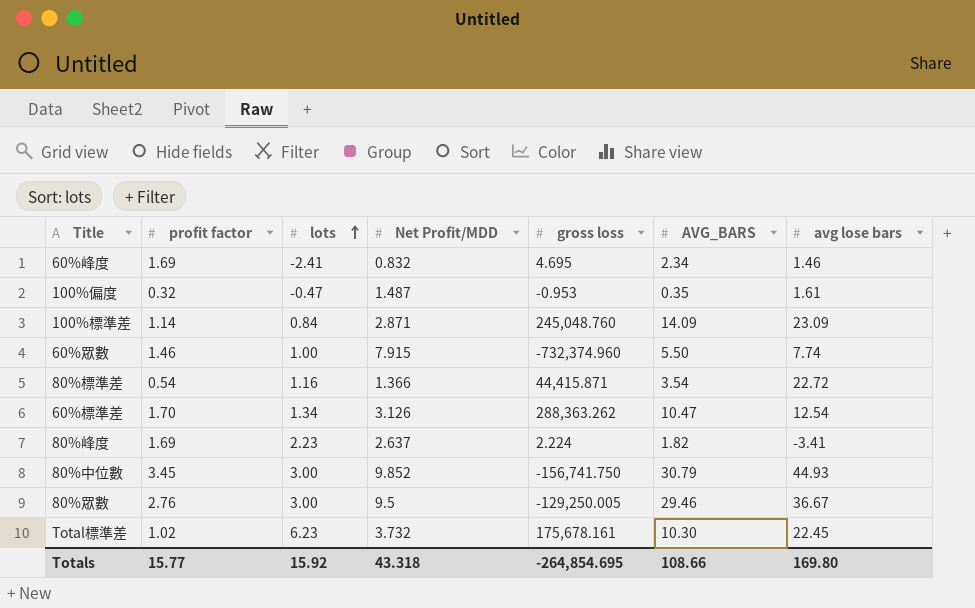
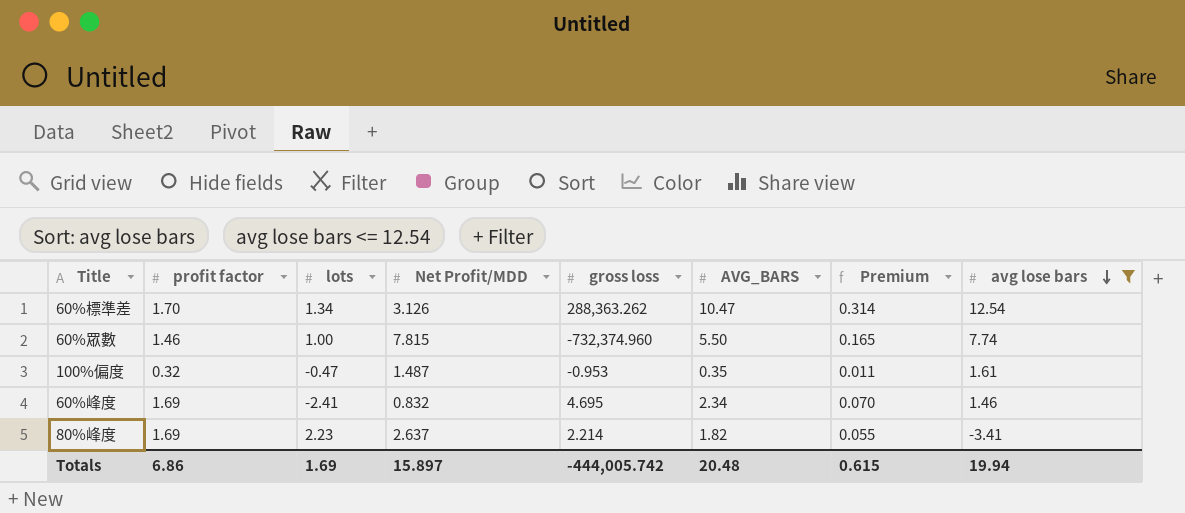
filter: none -> avg lose bars <= 12.54
row order: lots ascending -> avg lose bars descending
column Premium | formula: none -> [AVG_BARS] * 0.03
60%眾數 | Net Profit/MDD: 7.915 -> 7.815
80%峰度 | gross loss: 2.224 -> 2.214
Totals | profit factor: 15.77 -> 6.86
Totals | lots: 15.92 -> 1.69
Totals | Net Profit/MDD: 43.318 -> 15.897
Totals | gross loss: -264,854.695 -> -444,005.742
Totals | AVG_BARS: 108.66 -> 20.48
Totals | avg lose bars: 169.80 -> 19.94

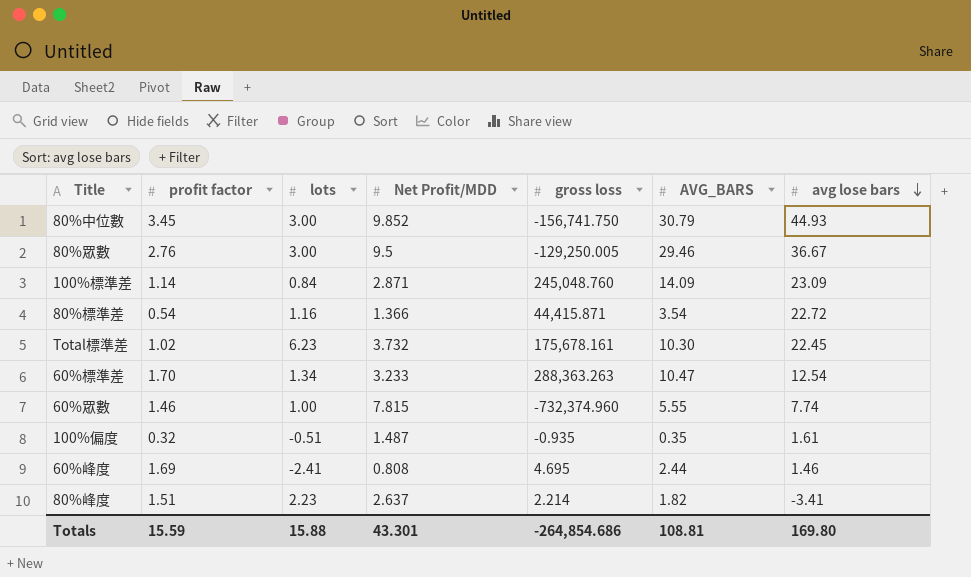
filter: avg lose bars <= 12.54 -> none
column Premium | formula: [AVG_BARS] * 0.03 -> none
60%標準差 | Net Profit/MDD: 3.126 -> 3.233
60%標準差 | gross loss: 288,363.262 -> 288,363.263
60%眾數 | AVG_BARS: 5.50 -> 5.55
100%偏度 | lots: -0.47 -> -0.51
100%偏度 | gross loss: -0.953 -> -0.935
60%峰度 | Net Profit/MDD: 0.832 -> 0.808
60%峰度 | AVG_BARS: 2.34 -> 2.44
80%峰度 | profit factor: 1.69 -> 1.51
Totals | profit factor: 6.86 -> 15.59
Totals | lots: 1.69 -> 15.88
Totals | Net Profit/MDD: 15.897 -> 43.301
Totals | gross loss: -444,005.742 -> -264,854.686
Totals | AVG_BARS: 20.48 -> 108.81
Totals | avg lose bars: 19.94 -> 169.80

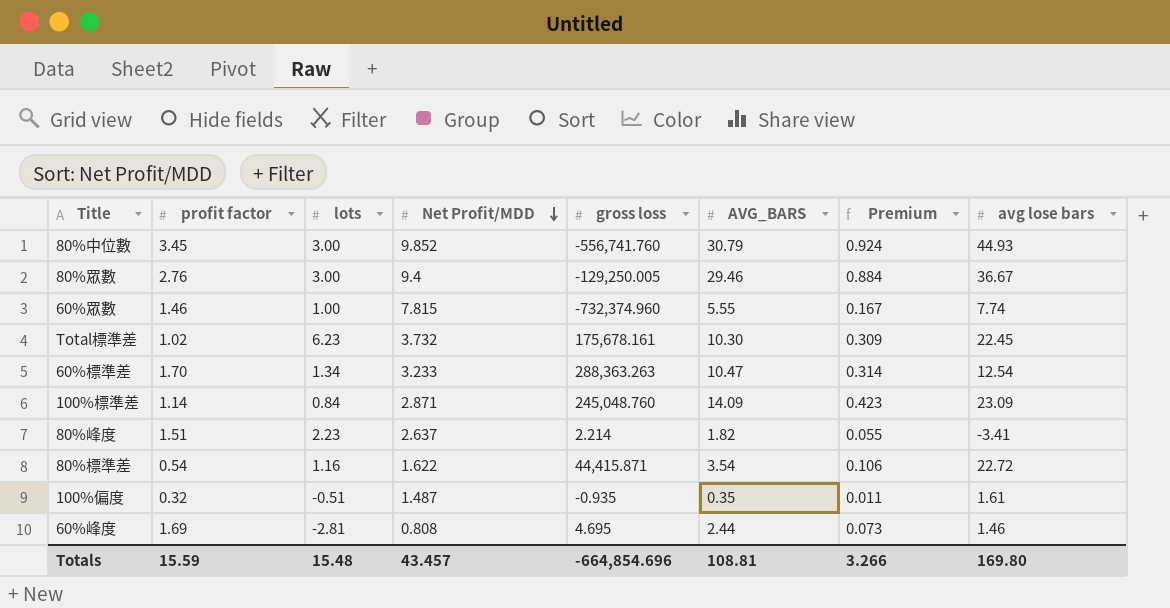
row order: avg lose bars descending -> Net Profit/MDD descending
column Premium | formula: none -> [AVG_BARS] * 0.03
80%中位數 | gross loss: -156,741.750 -> -556,741.760
80%眾數 | Net Profit/MDD: 9.5 -> 9.4
80%標準差 | Net Profit/MDD: 1.366 -> 1.622
60%峰度 | lots: -2.41 -> -2.81
Totals | lots: 15.88 -> 15.48
Totals | Net Profit/MDD: 43.301 -> 43.457
Totals | gross loss: -264,854.686 -> -664,854.696

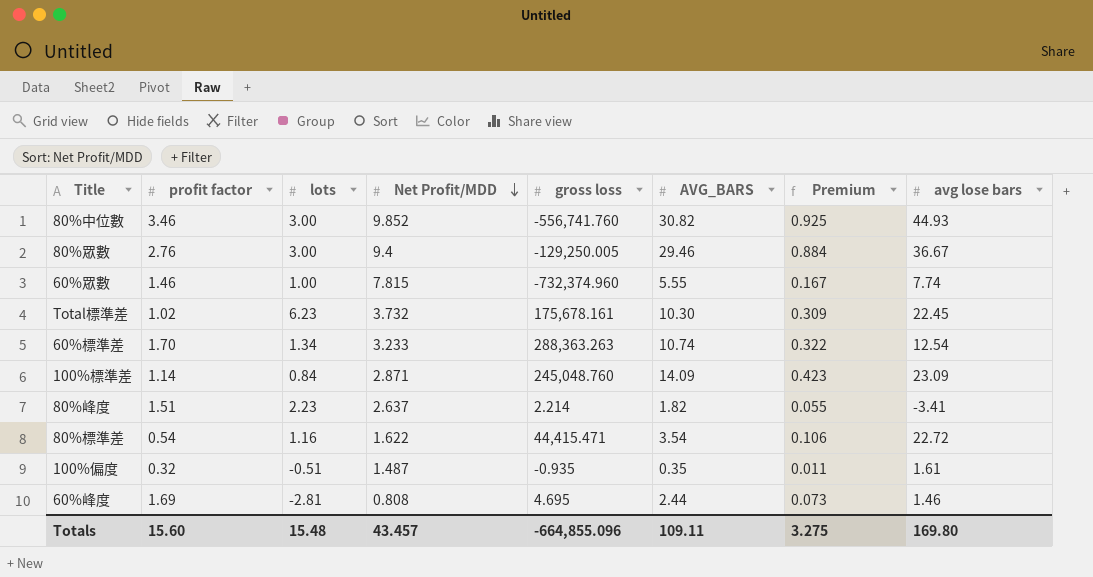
80%中位數 | profit factor: 3.45 -> 3.46
80%中位數 | AVG_BARS: 30.79 -> 30.82
80%中位數 | Premium: 0.924 -> 0.925
60%標準差 | AVG_BARS: 10.47 -> 10.74
60%標準差 | Premium: 0.314 -> 0.322
80%標準差 | gross loss: 44,415.871 -> 44,415.471
Totals | profit factor: 15.59 -> 15.60
Totals | gross loss: -664,854.696 -> -664,855.096
Totals | AVG_BARS: 108.81 -> 109.11
Totals | Premium: 3.266 -> 3.275

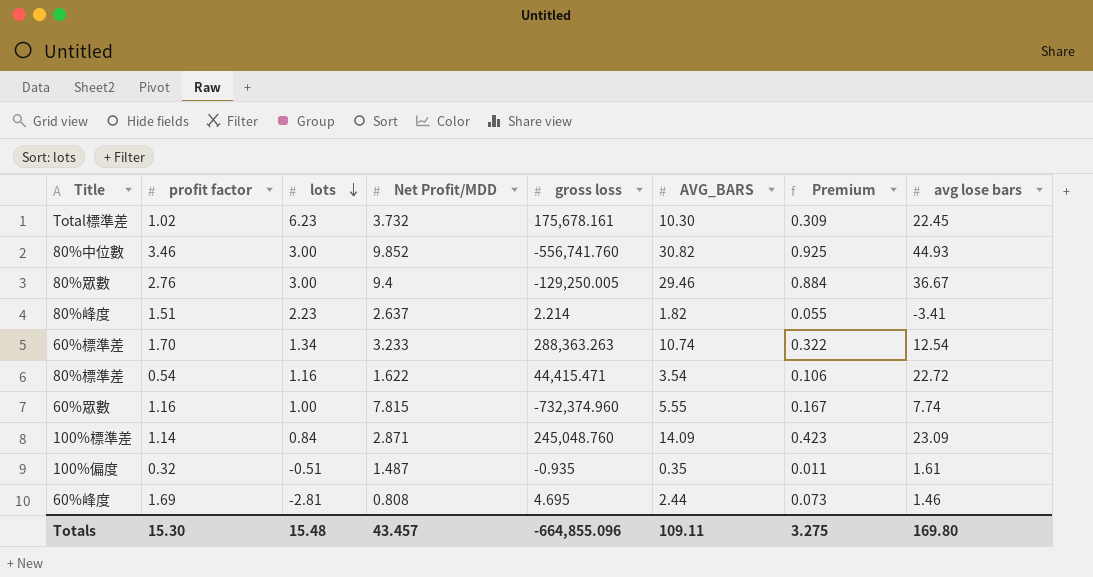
row order: Net Profit/MDD descending -> lots descending
60%眾數 | profit factor: 1.46 -> 1.16
Totals | profit factor: 15.60 -> 15.30

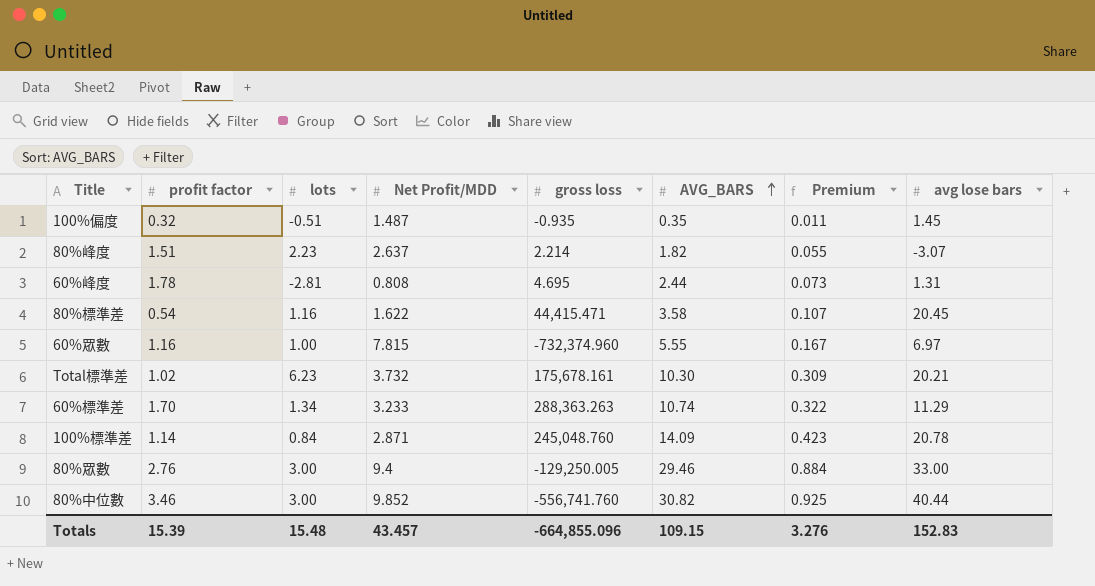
row order: lots descending -> AVG_BARS ascending
100%偏度 | avg lose bars: 1.61 -> 1.45
80%峰度 | avg lose bars: -3.41 -> -3.07
60%峰度 | profit factor: 1.69 -> 1.78
60%峰度 | avg lose bars: 1.46 -> 1.31
80%標準差 | AVG_BARS: 3.54 -> 3.58
80%標準差 | Premium: 0.106 -> 0.107
80%標準差 | avg lose bars: 22.72 -> 20.45
60%眾數 | avg lose bars: 7.74 -> 6.97
Total標準差 | avg lose bars: 22.45 -> 20.21
60%標準差 | avg lose bars: 12.54 -> 11.29
100%標準差 | avg lose bars: 23.09 -> 20.78
80%眾數 | avg lose bars: 36.67 -> 33.00
80%中位數 | avg lose bars: 44.93 -> 40.44
Totals | profit factor: 15.30 -> 15.39
Totals | AVG_BARS: 109.11 -> 109.15
Totals | Premium: 3.275 -> 3.276
Totals | avg lose bars: 169.80 -> 152.83

